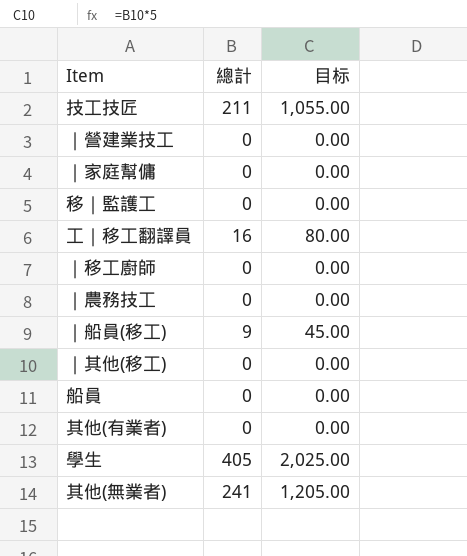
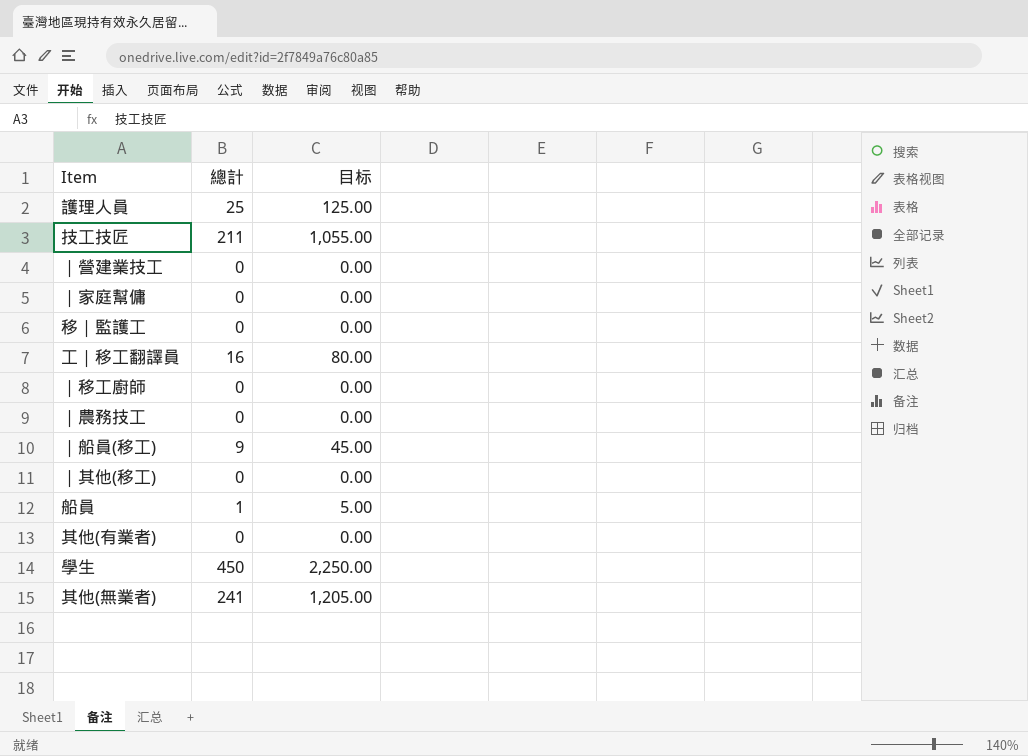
row 護理人員: none -> 25 | 125.00
船員 | 總計: 0 -> 1
船員 | 目标: 0.00 -> 5.00
學生 | 總計: 405 -> 450
學生 | 目标: 2,025.00 -> 2,250.00

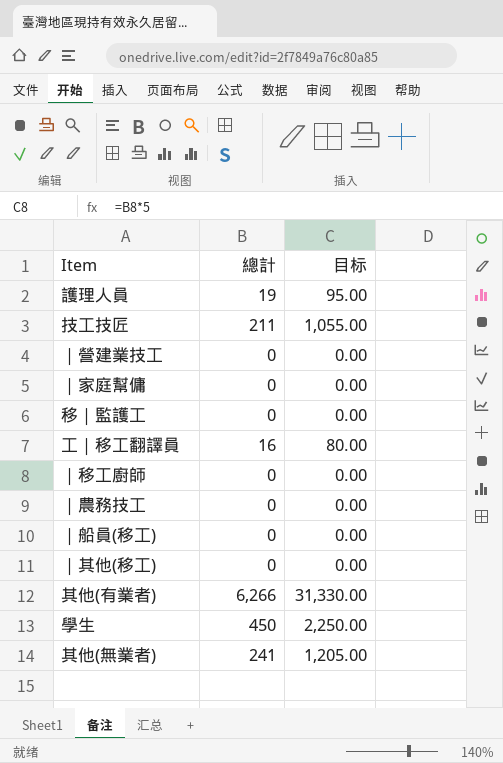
row 船員: 1 | 5.00 -> none
護理人員 | 總計: 25 -> 19
護理人員 | 目标: 125.00 -> 95.00
｜船員(移工) | 總計: 9 -> 0
｜船員(移工) | 目标: 45.00 -> 0.00
其他(有業者) | 總計: 0 -> 6,266
其他(有業者) | 目标: 0.00 -> 31,330.00

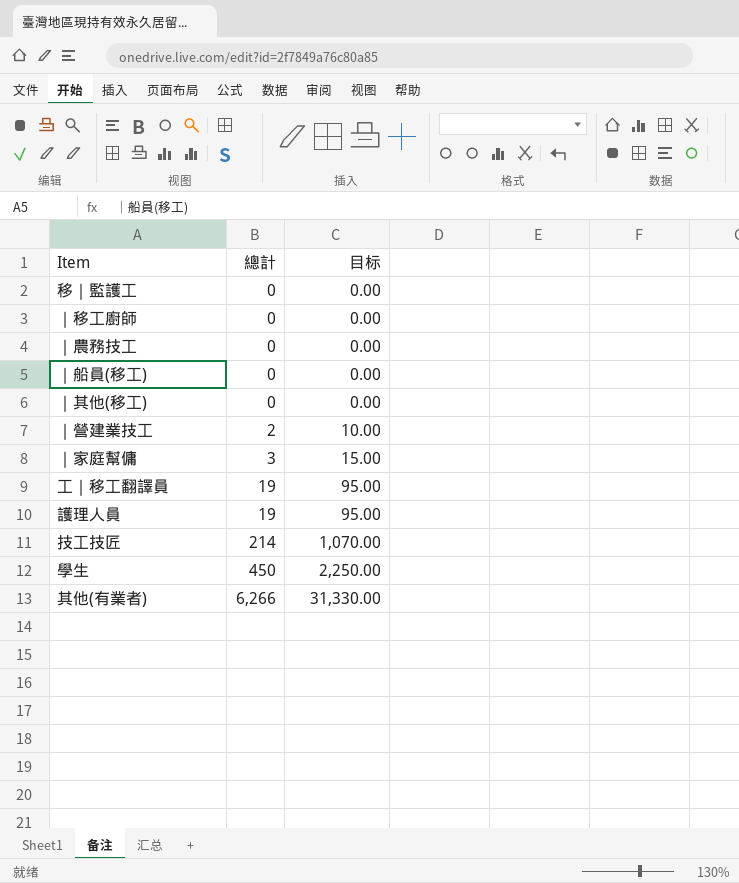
row order: none -> 總計 ascending
row 其他(無業者): 241 | 1,205.00 -> none
｜營建業技工 | 總計: 0 -> 2
｜營建業技工 | 目标: 0.00 -> 10.00
｜家庭幫傭 | 總計: 0 -> 3
｜家庭幫傭 | 目标: 0.00 -> 15.00
工｜移工翻譯員 | 總計: 16 -> 19
工｜移工翻譯員 | 目标: 80.00 -> 95.00
技工技匠 | 總計: 211 -> 214
技工技匠 | 目标: 1,055.00 -> 1,070.00

